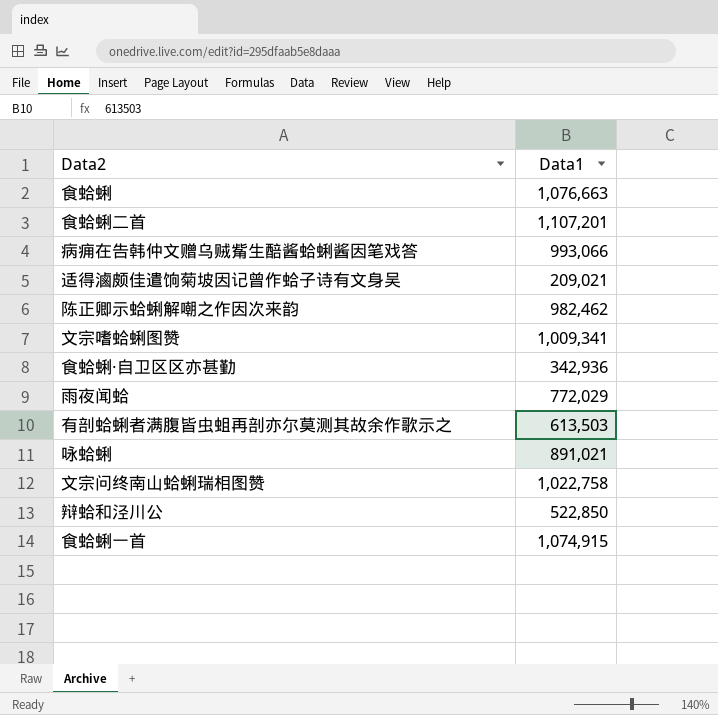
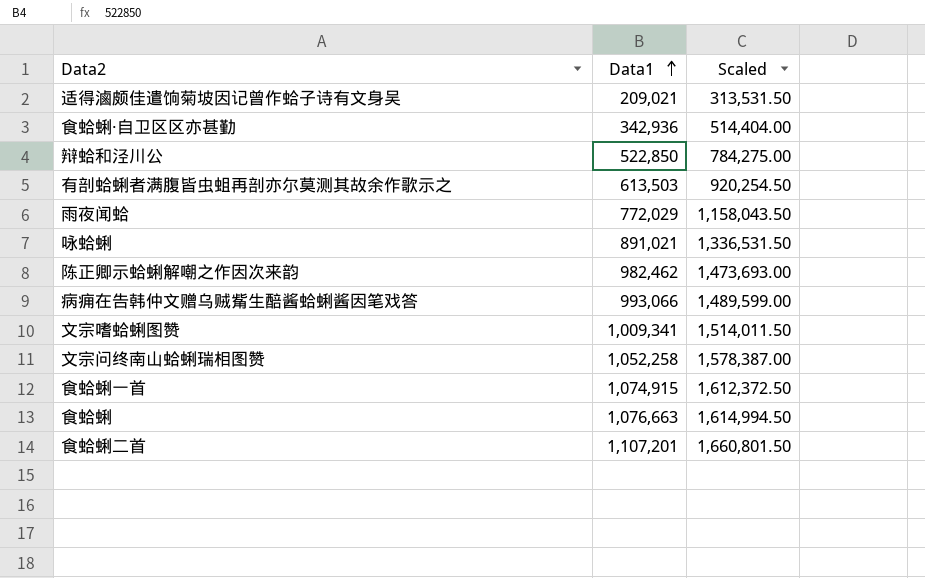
row order: none -> Data1 ascending
column Scaled | formula: none -> [Data1] * 1.5
文宗问终南山蛤蜊瑞相图赞 | Data1: 1,022,758 -> 1,052,258

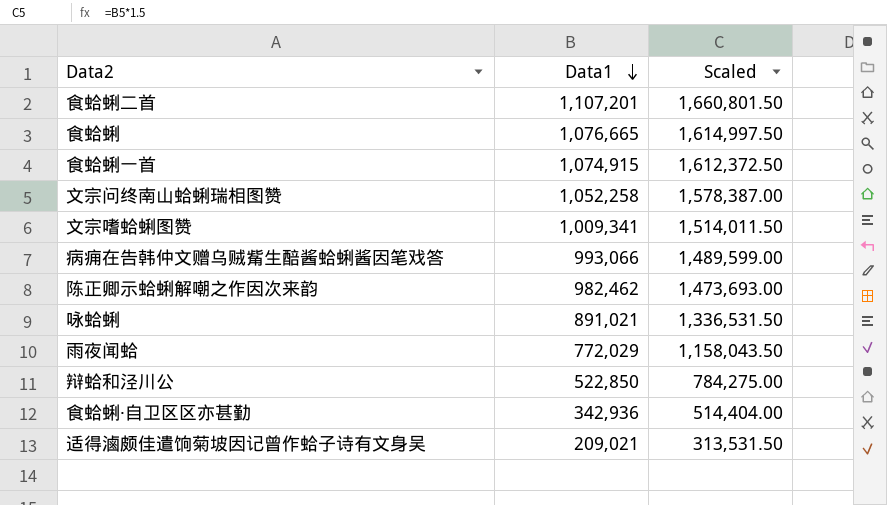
row order: Data1 ascending -> Data1 descending
row 有剖蛤蜊者满腹皆虫蛆再剖亦尔莫测其故余作歌示之: 613,503 | 920,254.50 -> none
食蛤蜊 | Data1: 1,076,663 -> 1,076,665
食蛤蜊 | Scaled: 1,614,994.50 -> 1,614,997.50

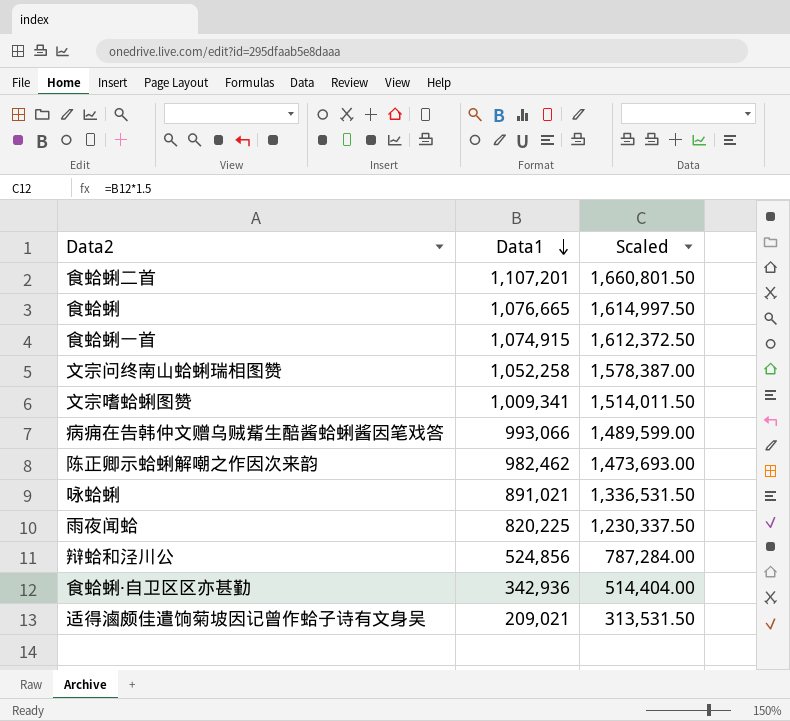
雨夜闻蛤 | Data1: 772,029 -> 820,225
雨夜闻蛤 | Scaled: 1,158,043.50 -> 1,230,337.50
辩蛤和泾川公 | Data1: 522,850 -> 524,856
辩蛤和泾川公 | Scaled: 784,275.00 -> 787,284.00

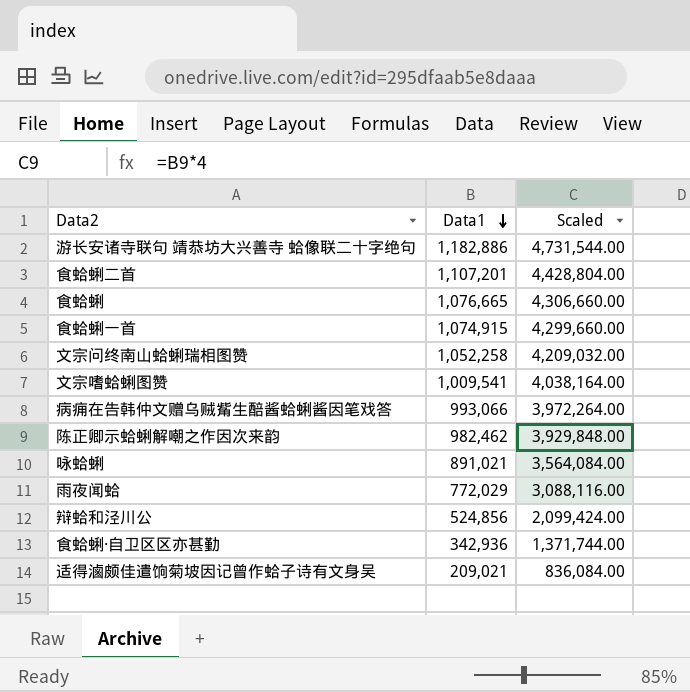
column Scaled | formula: [Data1] * 1.5 -> [Data1] * 4
row 游长安诸寺联句 靖恭坊大兴善寺 蛤像联二十字绝句: none -> 1,182,886 | 4,731,544.00
文宗嗜蛤蜊图赞 | Data1: 1,009,341 -> 1,009,541
雨夜闻蛤 | Data1: 820,225 -> 772,029

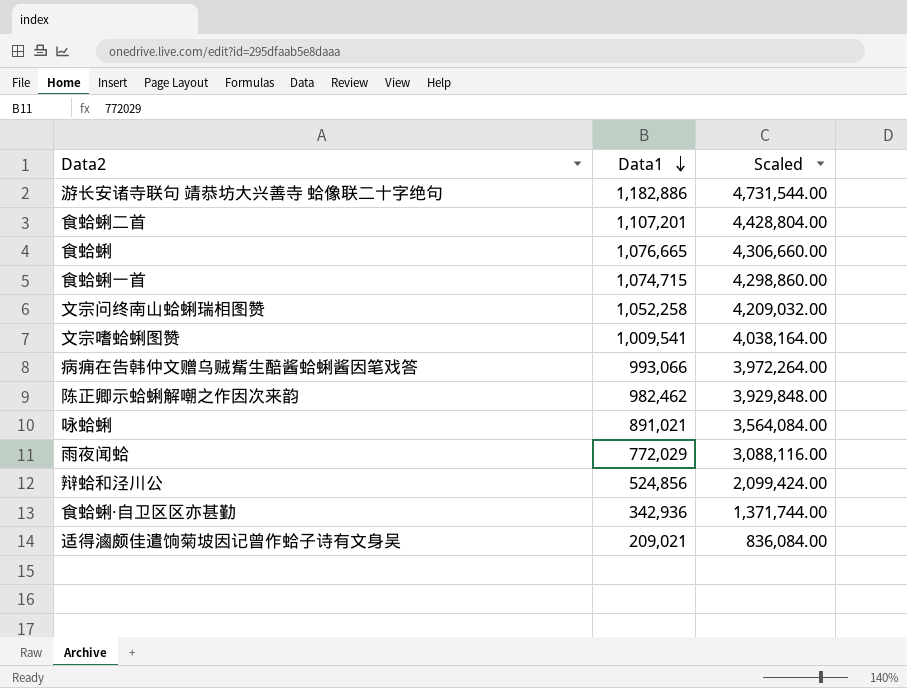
食蛤蜊一首 | Data1: 1,074,915 -> 1,074,715
食蛤蜊一首 | Scaled: 4,299,660.00 -> 4,298,860.00

